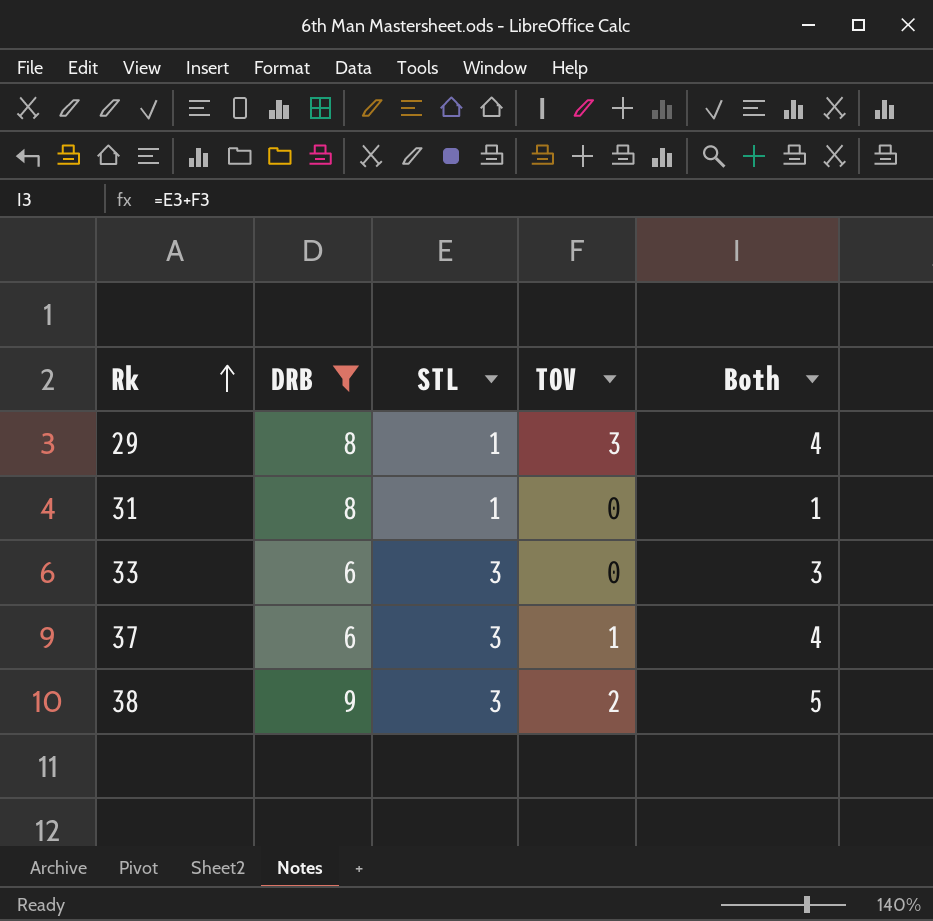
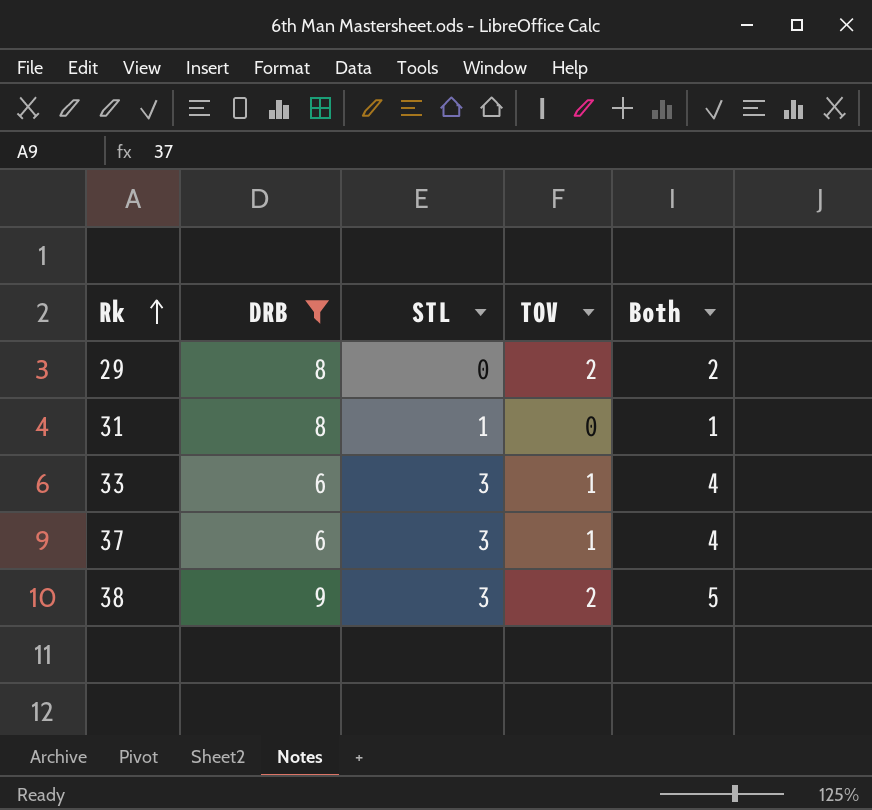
29 | STL: 1 -> 0
29 | TOV: 3 -> 2
29 | Both: 4 -> 2
33 | TOV: 0 -> 1
33 | Both: 3 -> 4

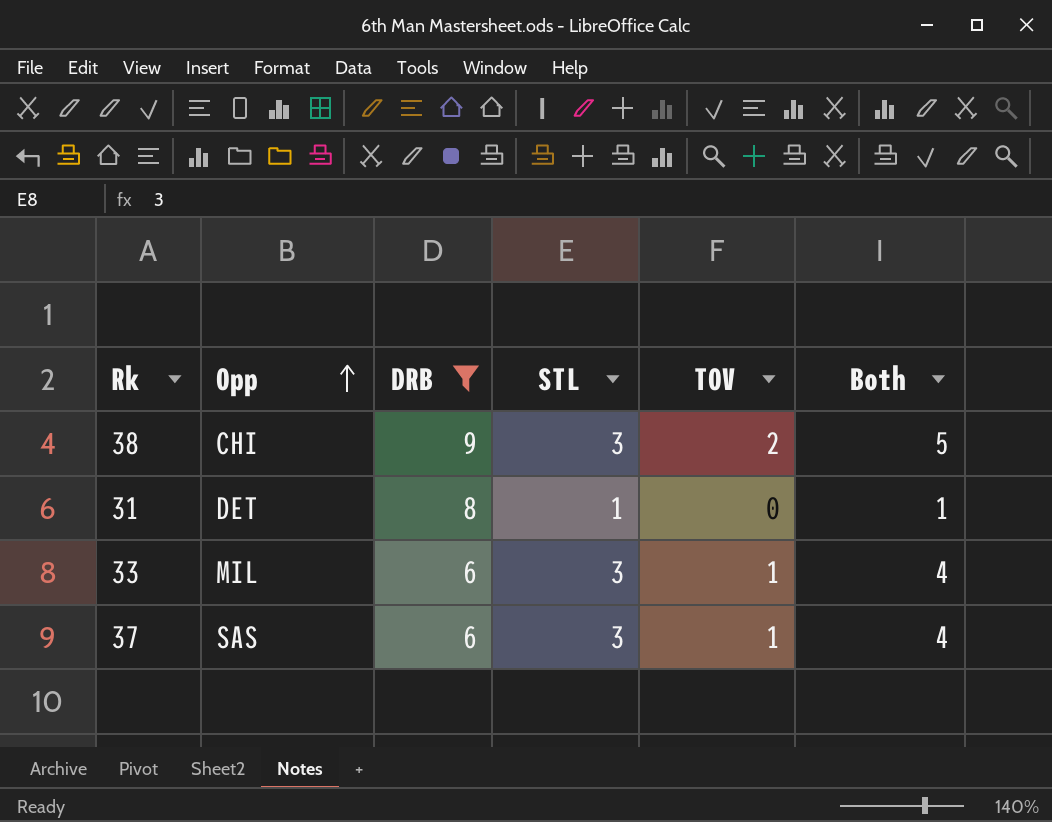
row order: Rk ascending -> Opp ascending
column Opp | position: none -> 2
row 29: 8 | 0 | 2 | 2 -> none

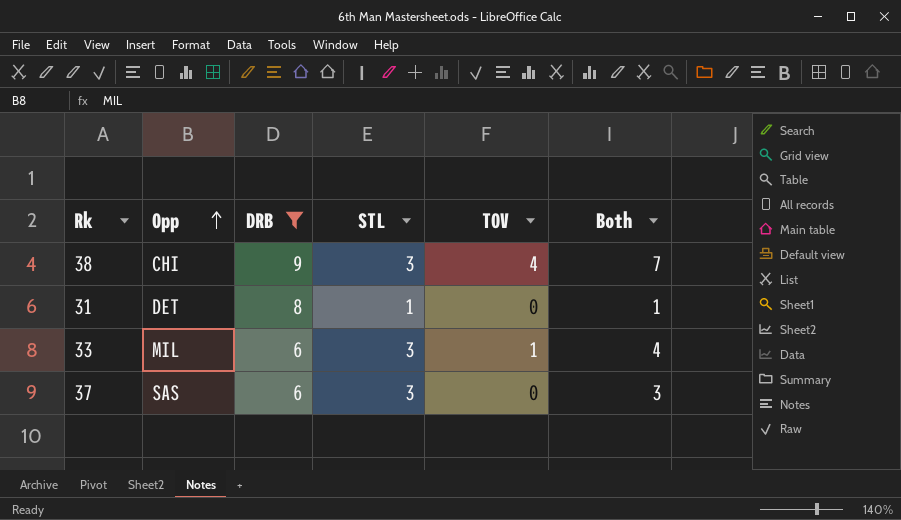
38 | TOV: 2 -> 4
38 | Both: 5 -> 7
37 | TOV: 1 -> 0
37 | Both: 4 -> 3

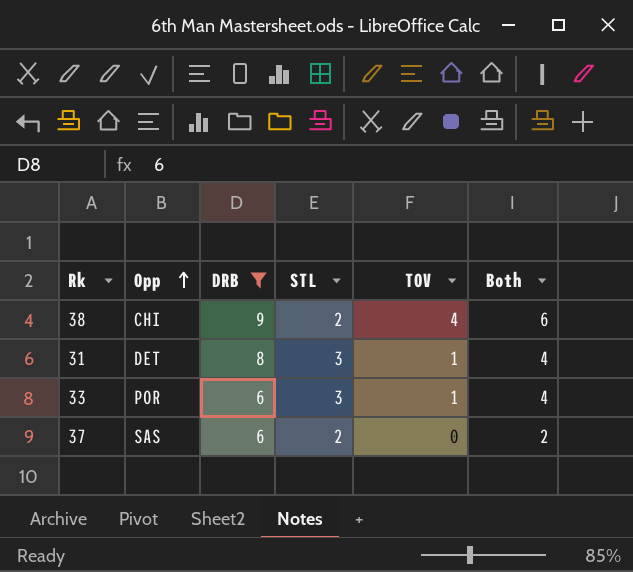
38 | STL: 3 -> 2
38 | Both: 7 -> 6
31 | STL: 1 -> 3
31 | TOV: 0 -> 1
31 | Both: 1 -> 4
33 | Opp: MIL -> POR
37 | STL: 3 -> 2
37 | Both: 3 -> 2

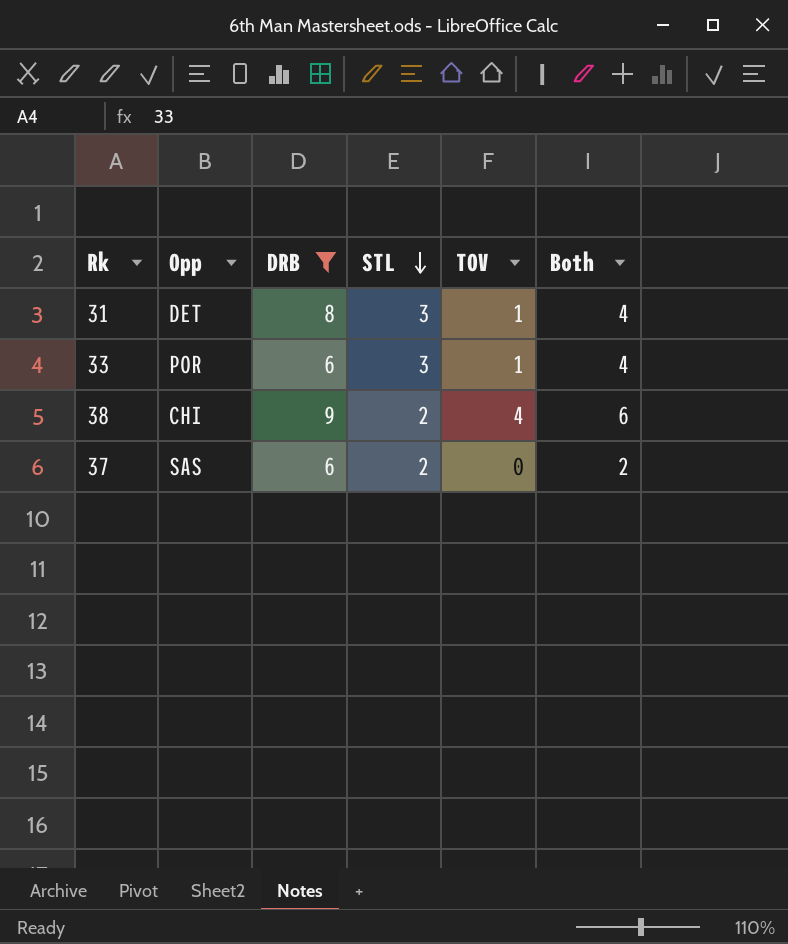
row order: Opp ascending -> STL descending

